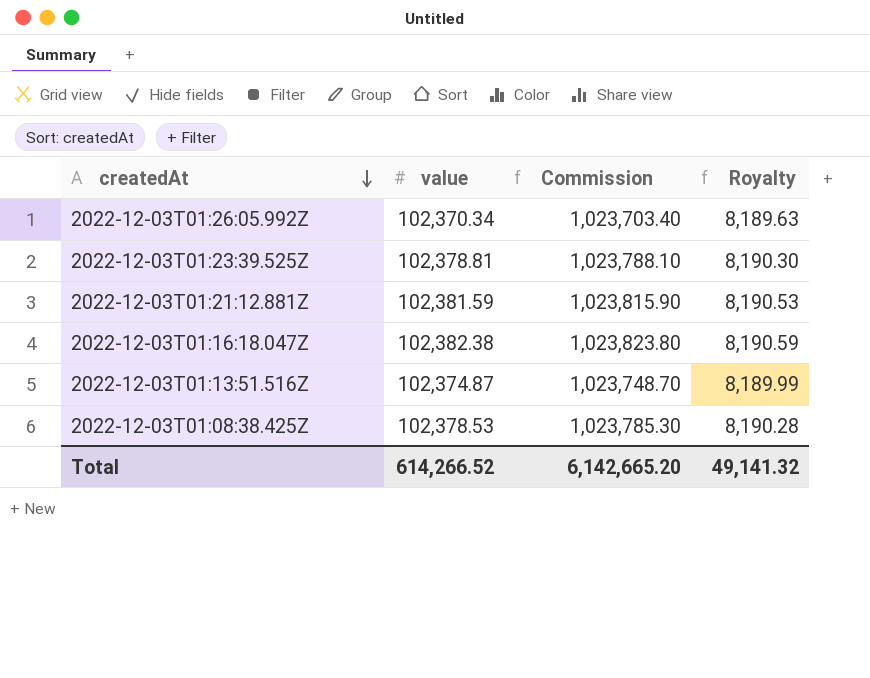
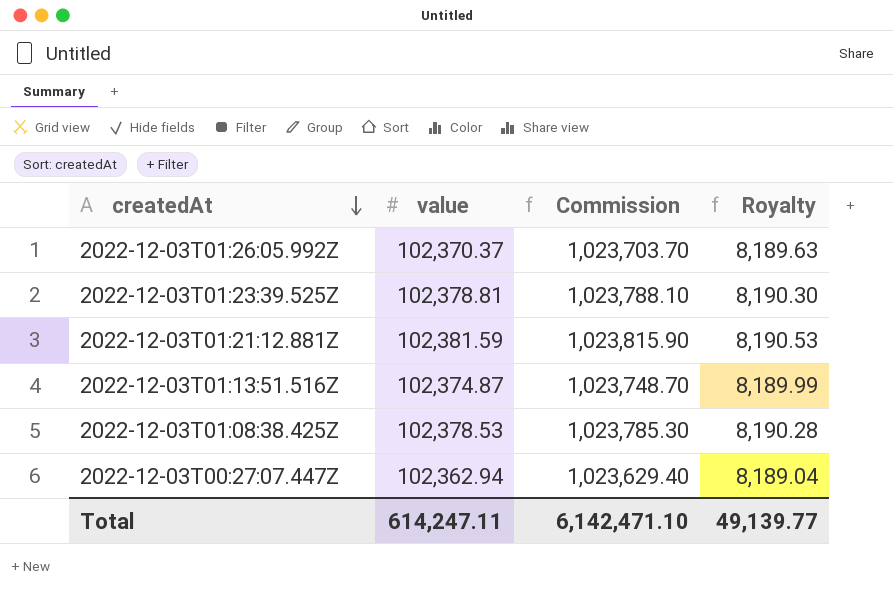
row 2022-12-03T01:16:18.047Z: 102,382.38 | 1,023,823.80 | 8,190.59 -> none
2022-12-03T01:26:05.992Z | value: 102,370.34 -> 102,370.37
2022-12-03T01:26:05.992Z | Commission: 1,023,703.40 -> 1,023,703.70
row 2022-12-03T00:27:07.447Z: none -> 102,362.94 | 1,023,629.40 | 8,189.04
Total | value: 614,266.52 -> 614,247.11
Total | Commission: 6,142,665.20 -> 6,142,471.10
Total | Royalty: 49,141.32 -> 49,139.77

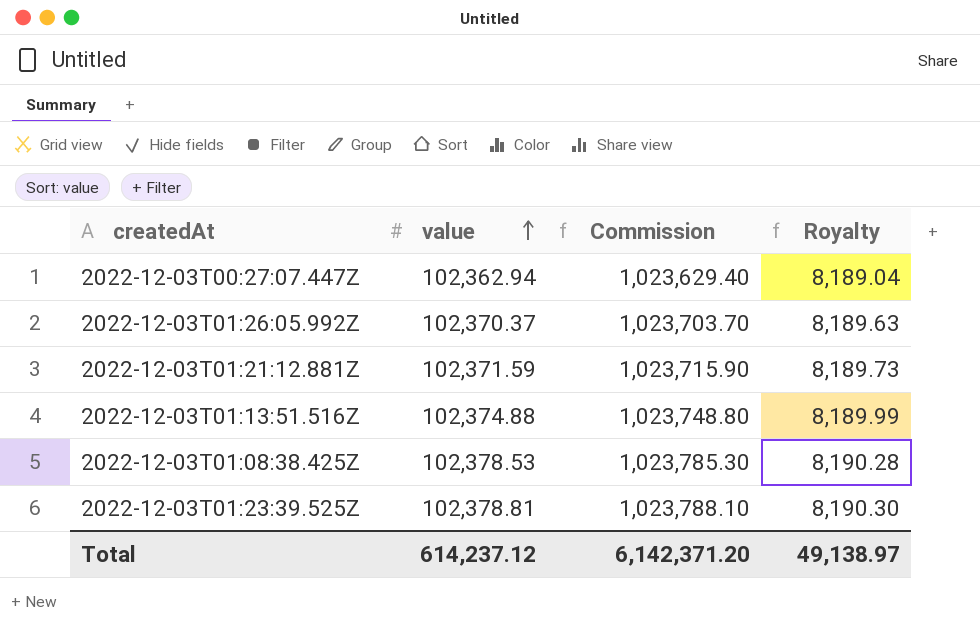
row order: createdAt descending -> value ascending
2022-12-03T01:21:12.881Z | value: 102,381.59 -> 102,371.59
2022-12-03T01:21:12.881Z | Commission: 1,023,815.90 -> 1,023,715.90
2022-12-03T01:21:12.881Z | Royalty: 8,190.53 -> 8,189.73
2022-12-03T01:13:51.516Z | value: 102,374.87 -> 102,374.88
2022-12-03T01:13:51.516Z | Commission: 1,023,748.70 -> 1,023,748.80
Total | value: 614,247.11 -> 614,237.12
Total | Commission: 6,142,471.10 -> 6,142,371.20
Total | Royalty: 49,139.77 -> 49,138.97

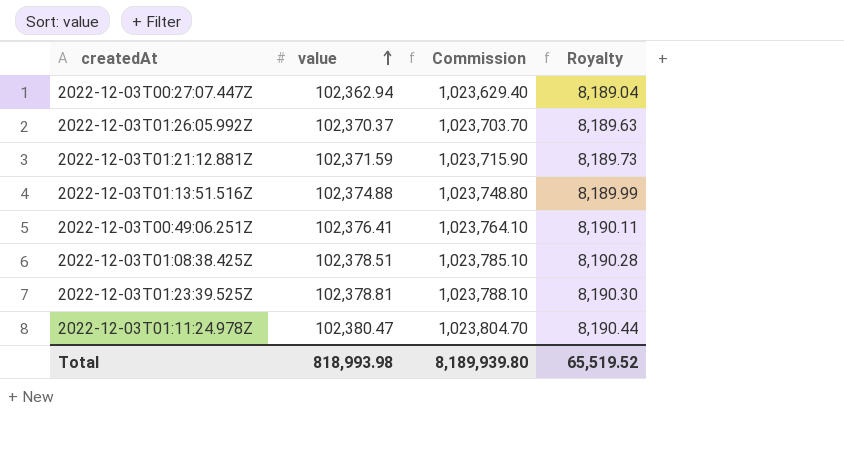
row 2022-12-03T00:49:06.251Z: none -> 102,376.41 | 1,023,764.10 | 8,190.11
2022-12-03T01:08:38.425Z | value: 102,378.53 -> 102,378.51
2022-12-03T01:08:38.425Z | Commission: 1,023,785.30 -> 1,023,785.10
row 2022-12-03T01:11:24.978Z: none -> 102,380.47 | 1,023,804.70 | 8,190.44
Total | value: 614,237.12 -> 818,993.98
Total | Commission: 6,142,371.20 -> 8,189,939.80
Total | Royalty: 49,138.97 -> 65,519.52

